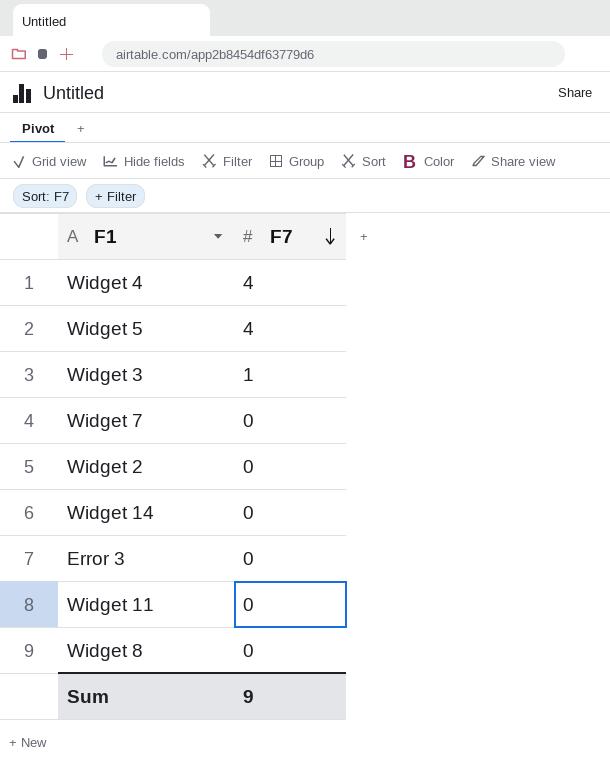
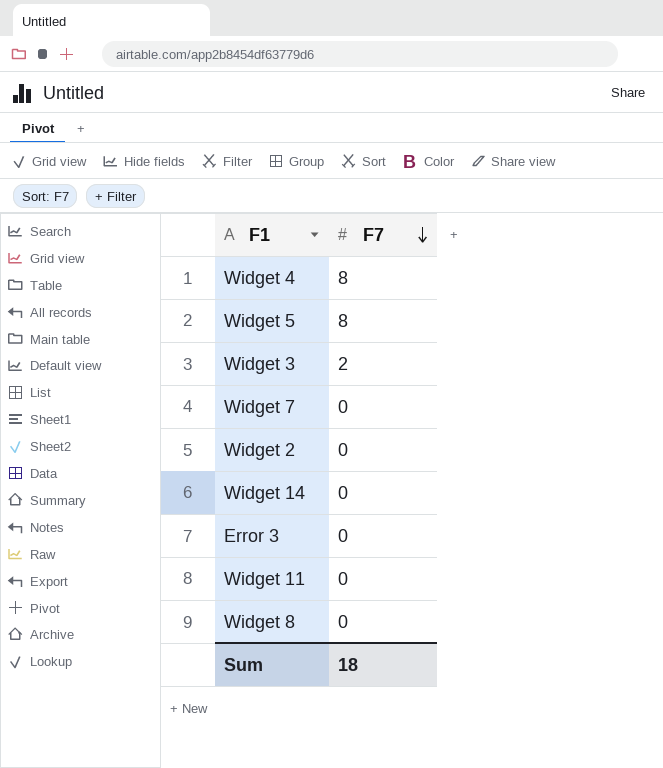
Widget 4 | F7: 4 -> 8
Widget 5 | F7: 4 -> 8
Widget 3 | F7: 1 -> 2
Sum | F7: 9 -> 18

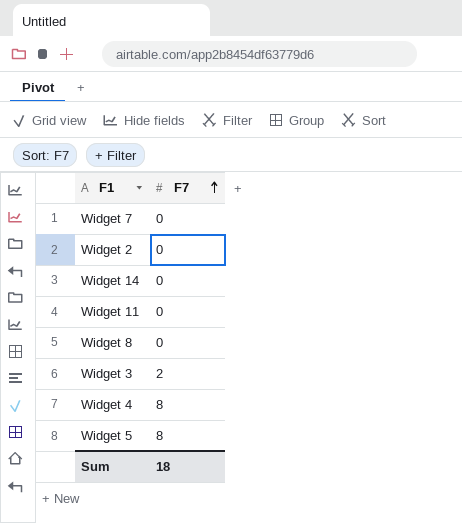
row order: F7 descending -> F7 ascending
row Error 3: 0 -> none

